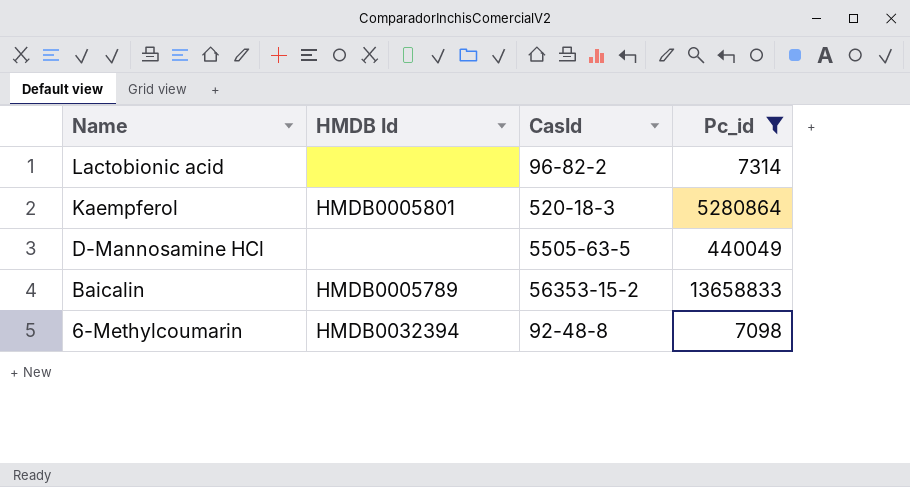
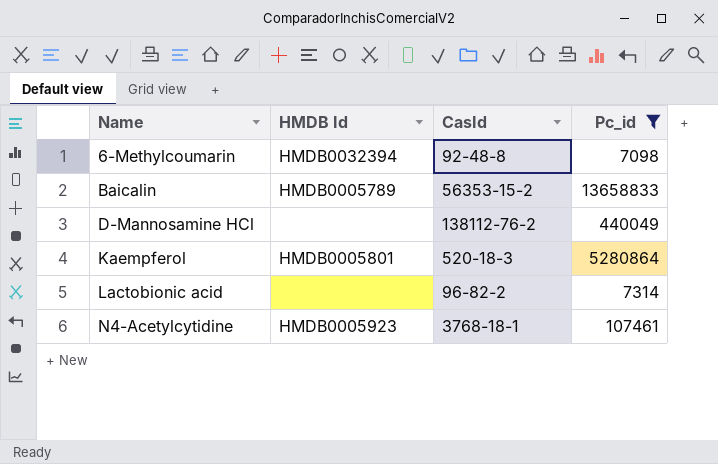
row order: Name descending -> Name ascending
D-Mannosamine HCl | CasId: 5505-63-5 -> 138112-76-2
row N4-Acetylcytidine: none -> HMDB0005923 | 3768-18-1 | 107461

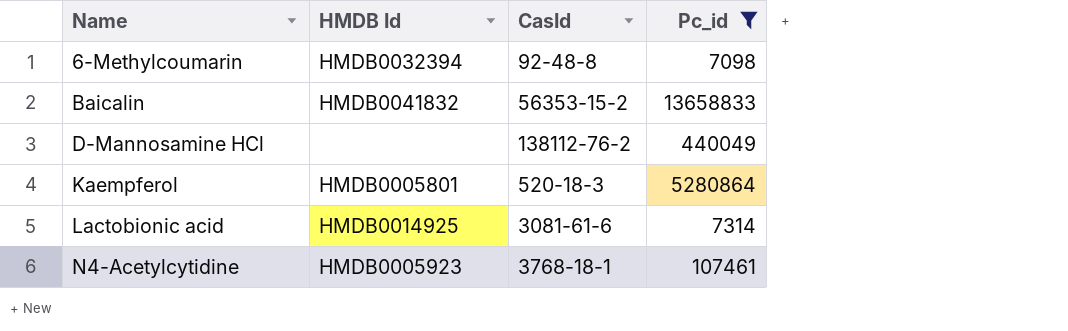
Baicalin | HMDB Id: HMDB0005789 -> HMDB0041832
Lactobionic acid | HMDB Id: none -> HMDB0014925
Lactobionic acid | CasId: 96-82-2 -> 3081-61-6

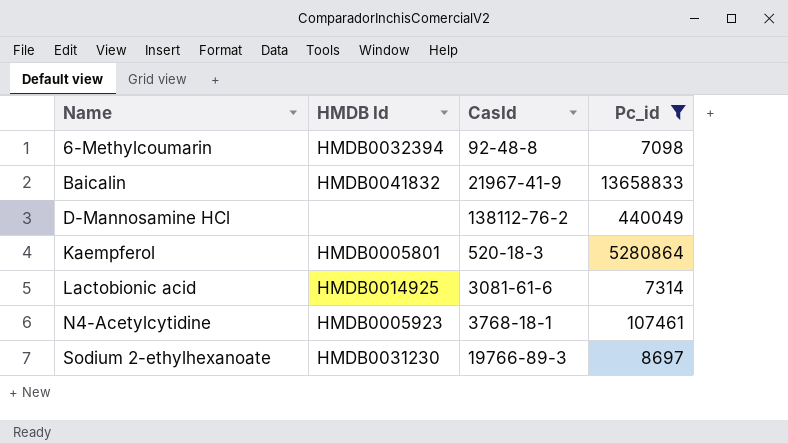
Baicalin | CasId: 56353-15-2 -> 21967-41-9
row Sodium 2-ethylhexanoate: none -> HMDB0031230 | 19766-89-3 | 8697

